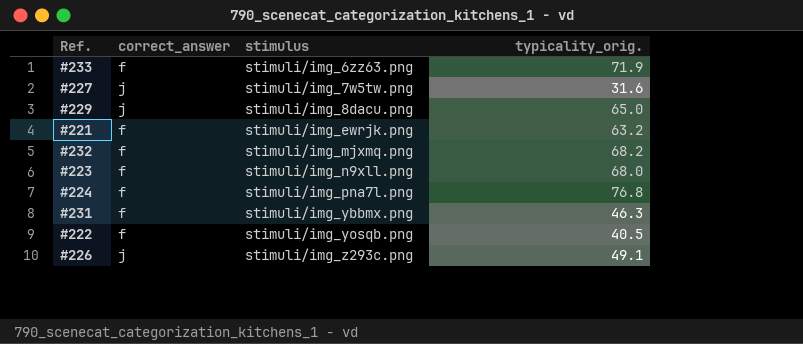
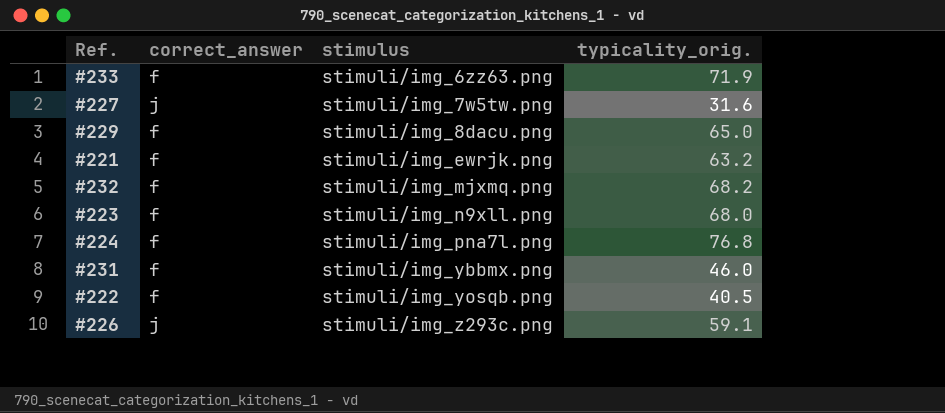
#229 | correct_answer: j -> f
#231 | typicality_orig.: 46.3 -> 46.0
#226 | typicality_orig.: 49.1 -> 59.1

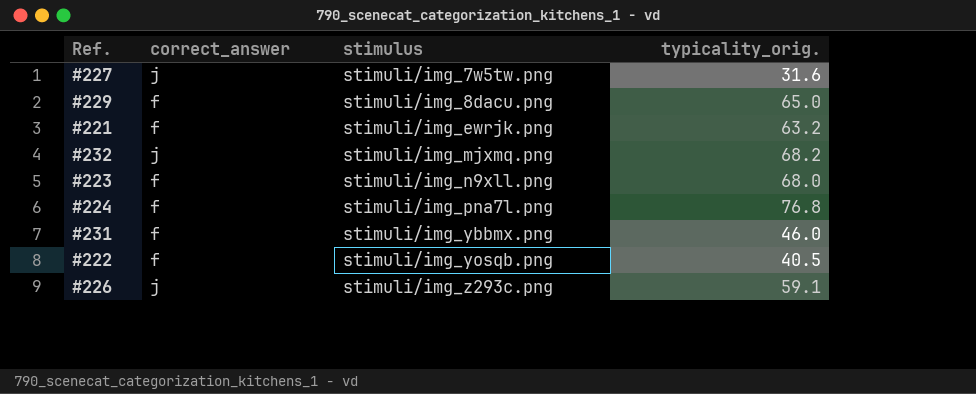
row #233: f | stimuli/img_6zz63.png | 71.9 -> none
#232 | correct_answer: f -> j

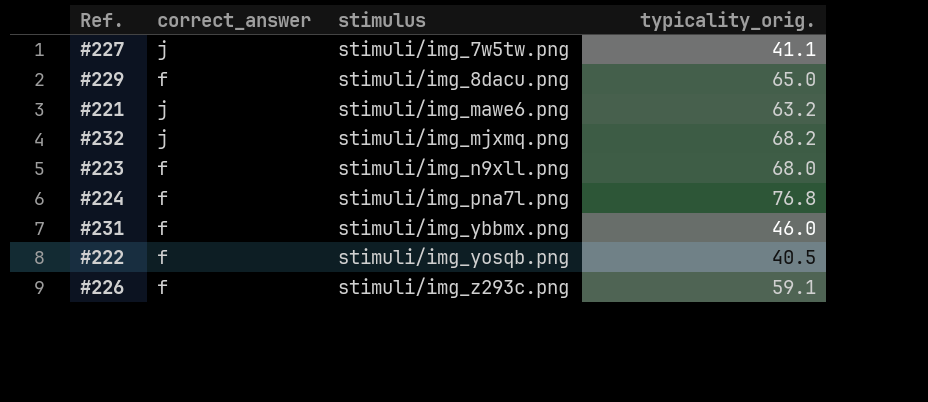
#227 | typicality_orig.: 31.6 -> 41.1
#221 | correct_answer: f -> j
#221 | stimulus: stimuli/img_ewrjk.png -> stimuli/img_mawe6.png
#226 | correct_answer: j -> f

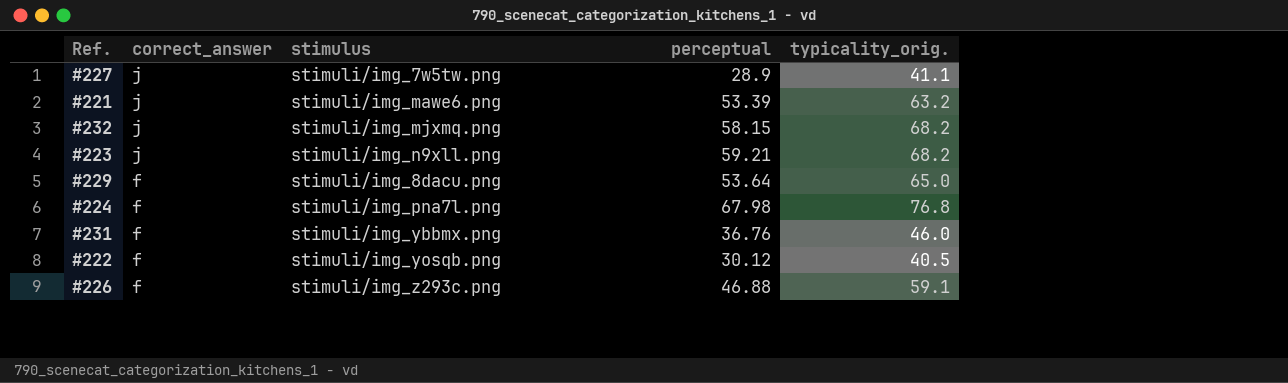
row order: stimulus ascending -> correct_answer descending
column perceptual | position: none -> 4
#223 | correct_answer: f -> j
#223 | typicality_orig.: 68.0 -> 68.2

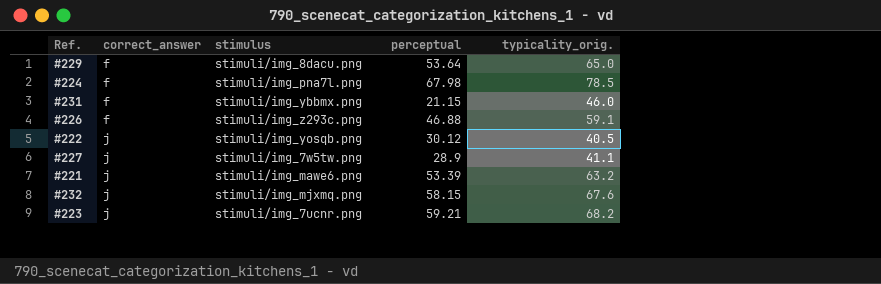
row order: correct_answer descending -> correct_answer ascending
#224 | typicality_orig.: 76.8 -> 78.5
#231 | perceptual: 36.76 -> 21.15
#222 | correct_answer: f -> j
#232 | typicality_orig.: 68.2 -> 67.6
#223 | stimulus: stimuli/img_n9xll.png -> stimuli/img_7ucnr.png

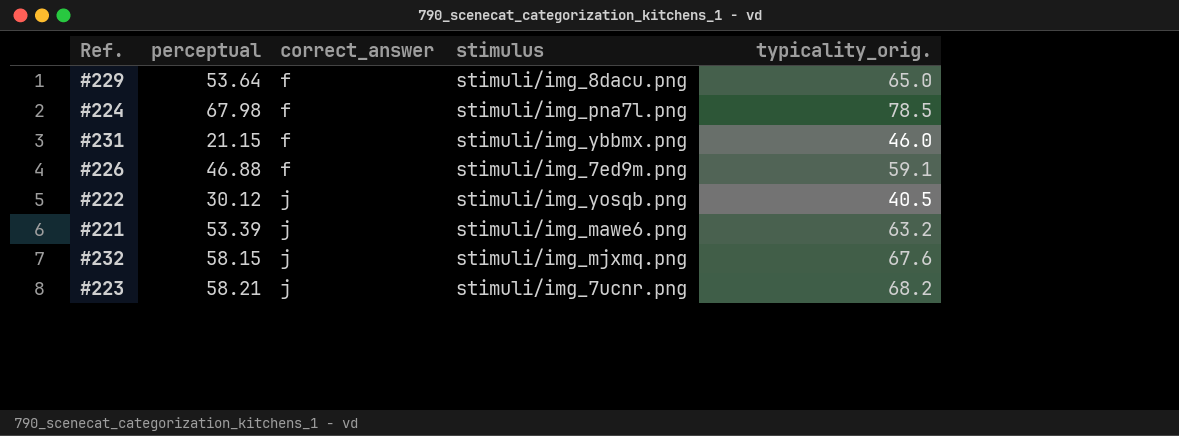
column perceptual | position: 4 -> 2
row #227: j | stimuli/img_7w5tw.png | 28.9 | 41.1 -> none
#226 | stimulus: stimuli/img_z293c.png -> stimuli/img_7ed9m.png
#223 | perceptual: 59.21 -> 58.21

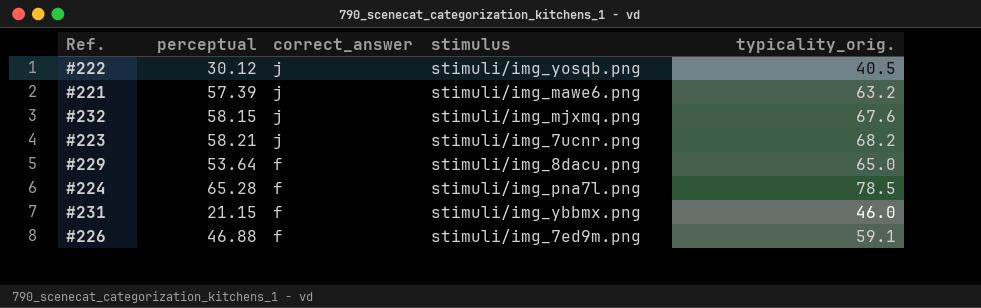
row order: correct_answer ascending -> correct_answer descending
#221 | perceptual: 53.39 -> 57.39
#224 | perceptual: 67.98 -> 65.28

